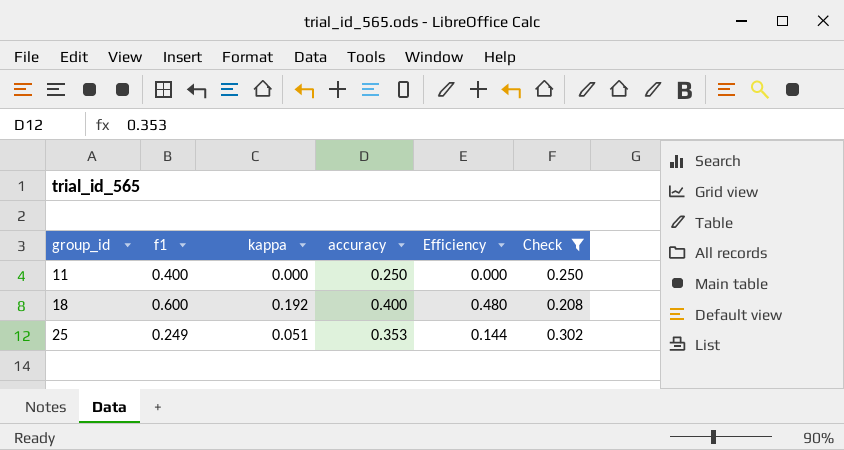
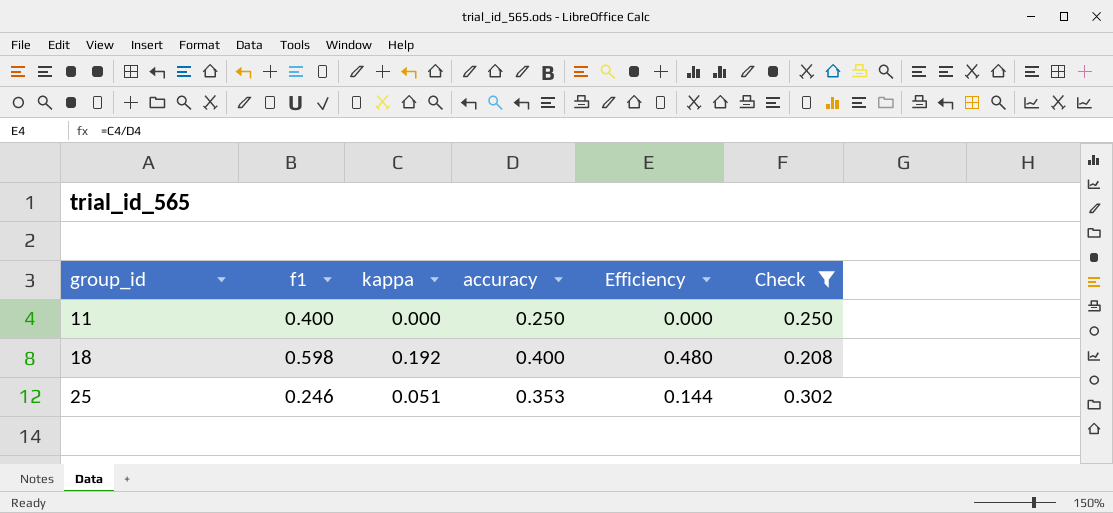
18 | f1: 0.600 -> 0.598
25 | f1: 0.249 -> 0.246

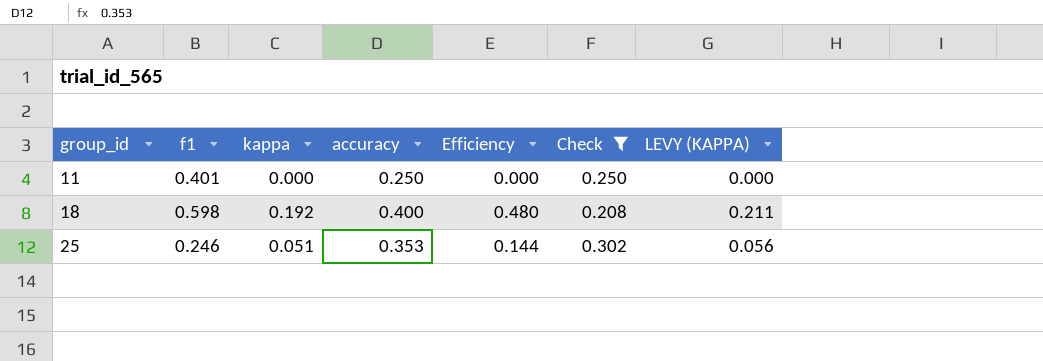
column LEVY (KAPPA) | formula: none -> [kappa] * 1.1
11 | f1: 0.400 -> 0.401

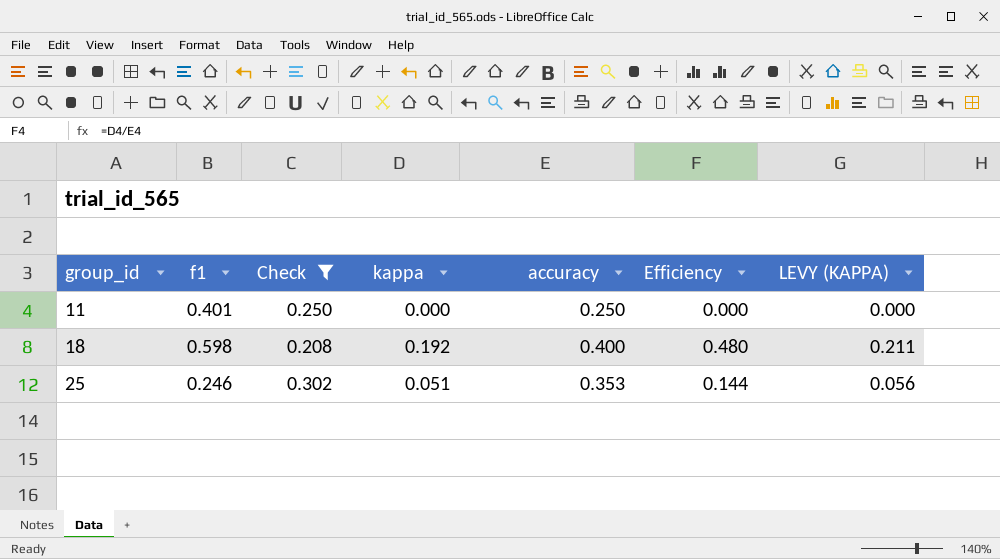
column Check | position: 6 -> 3

